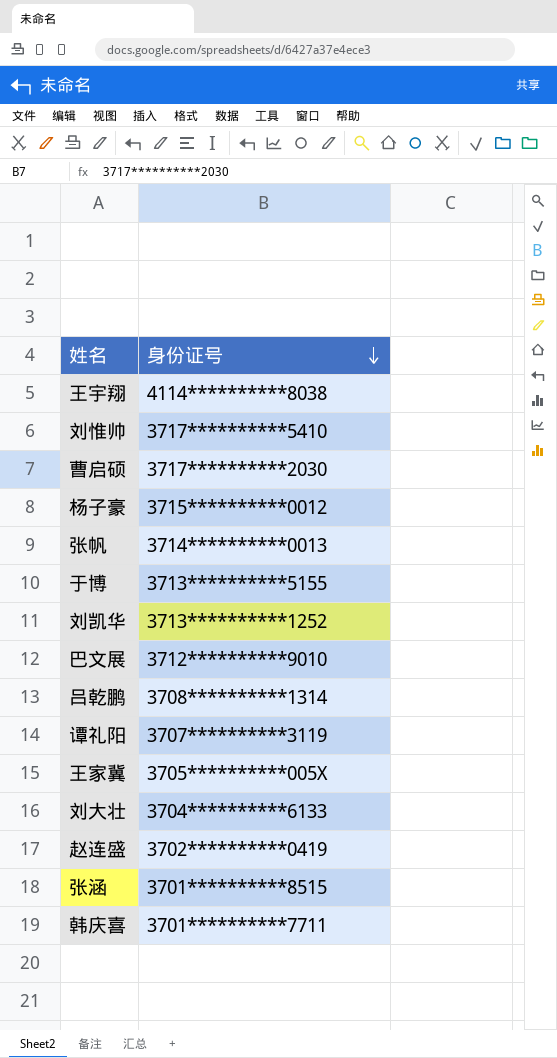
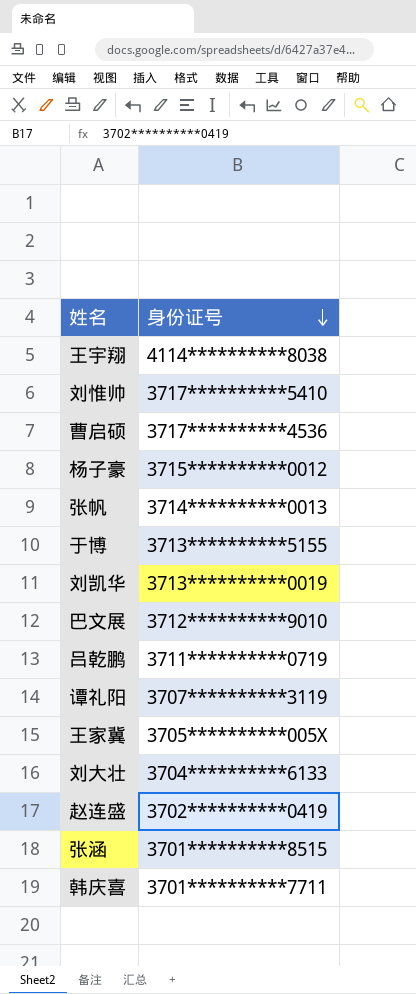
曹启硕 | 身份证号: 3717**********2030 -> 3717**********4536
刘凯华 | 身份证号: 3713**********1252 -> 3713**********0019
吕乾鹏 | 身份证号: 3708**********1314 -> 3711**********0719

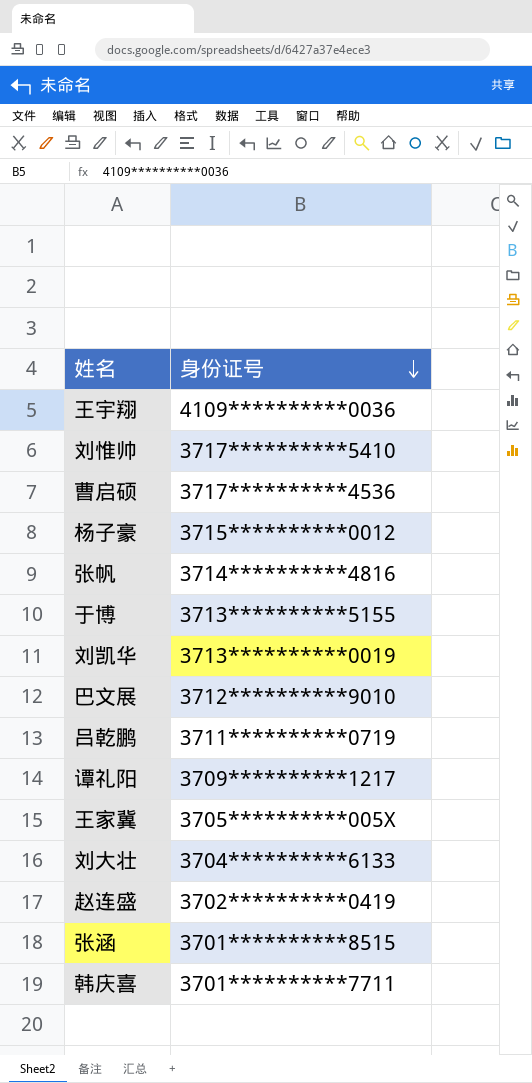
王宇翔 | 身份证号: 4114**********8038 -> 4109**********0036
张帆 | 身份证号: 3714**********0013 -> 3714**********4816
谭礼阳 | 身份证号: 3707**********3119 -> 3709**********1217

